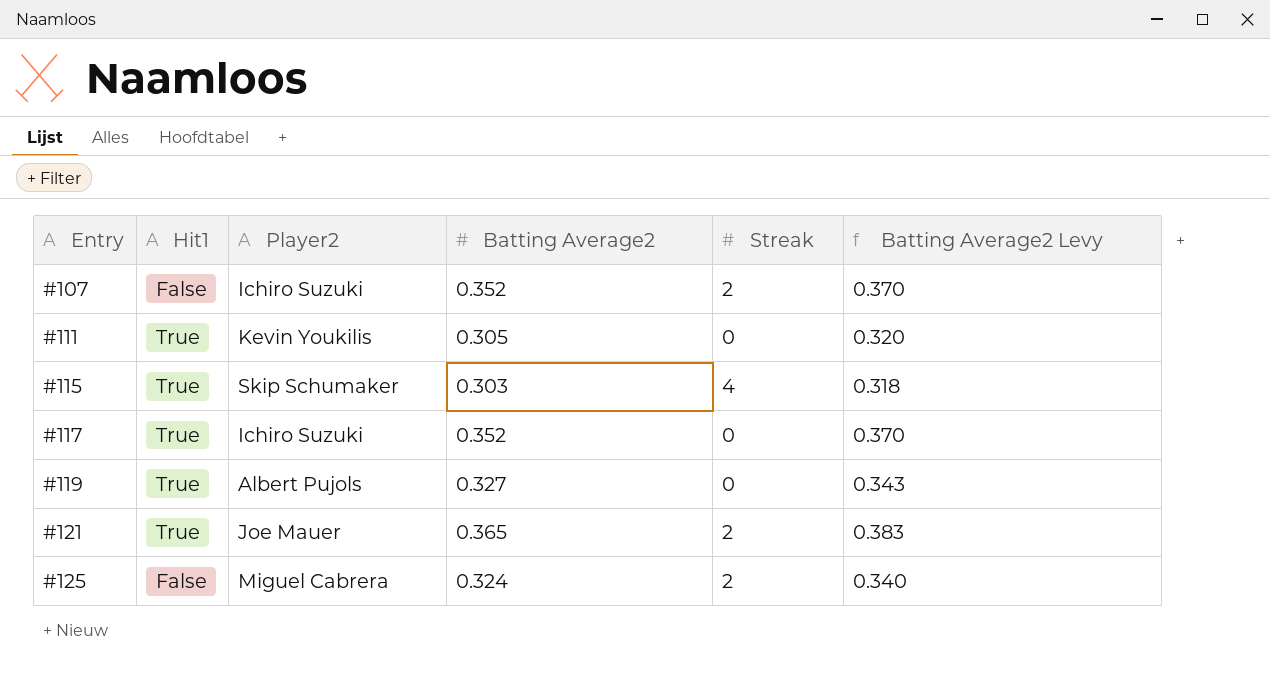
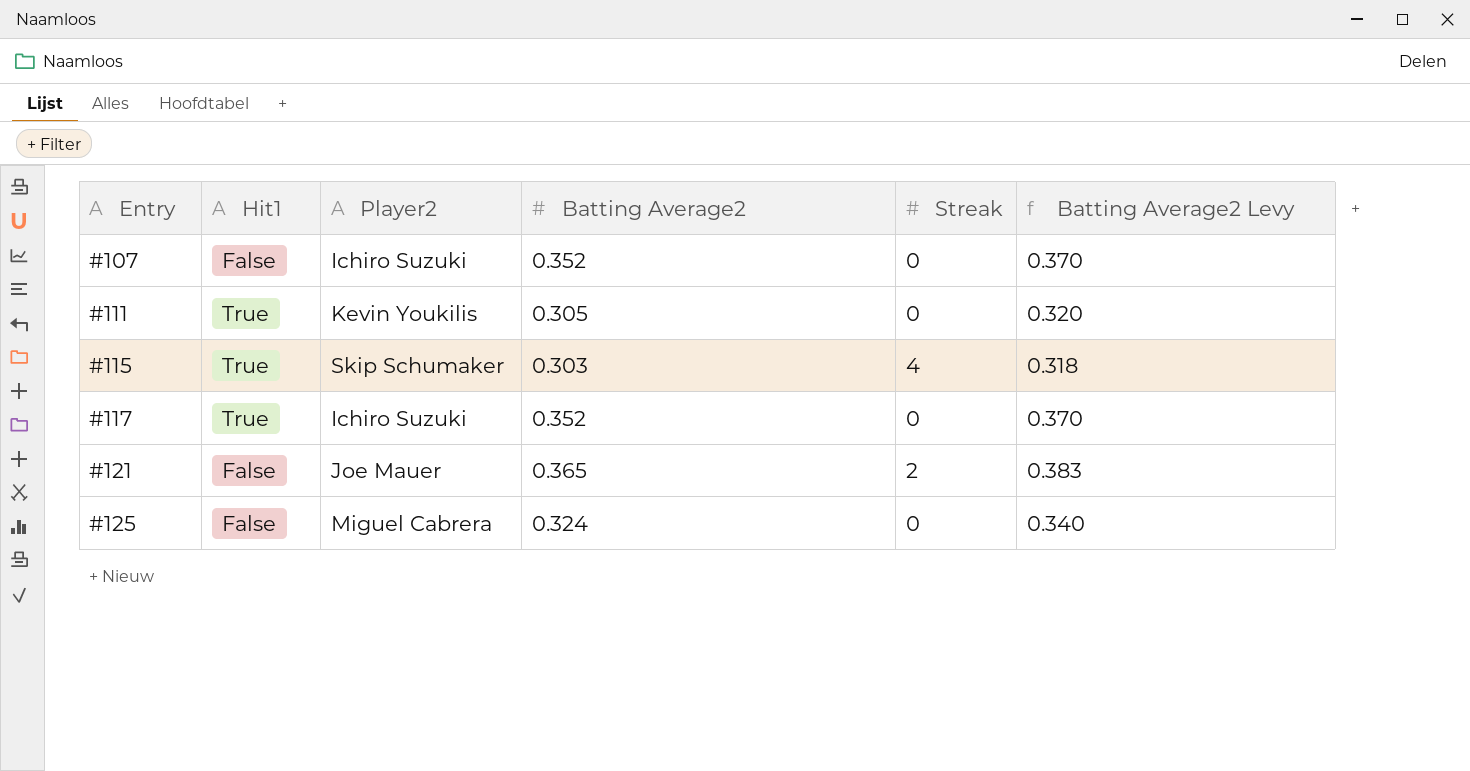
row #119: True | Albert Pujols | 0.327 | 0 | 0.343 -> none
#107 | Streak: 2 -> 0
#121 | Hit1: True -> False
#125 | Streak: 2 -> 0

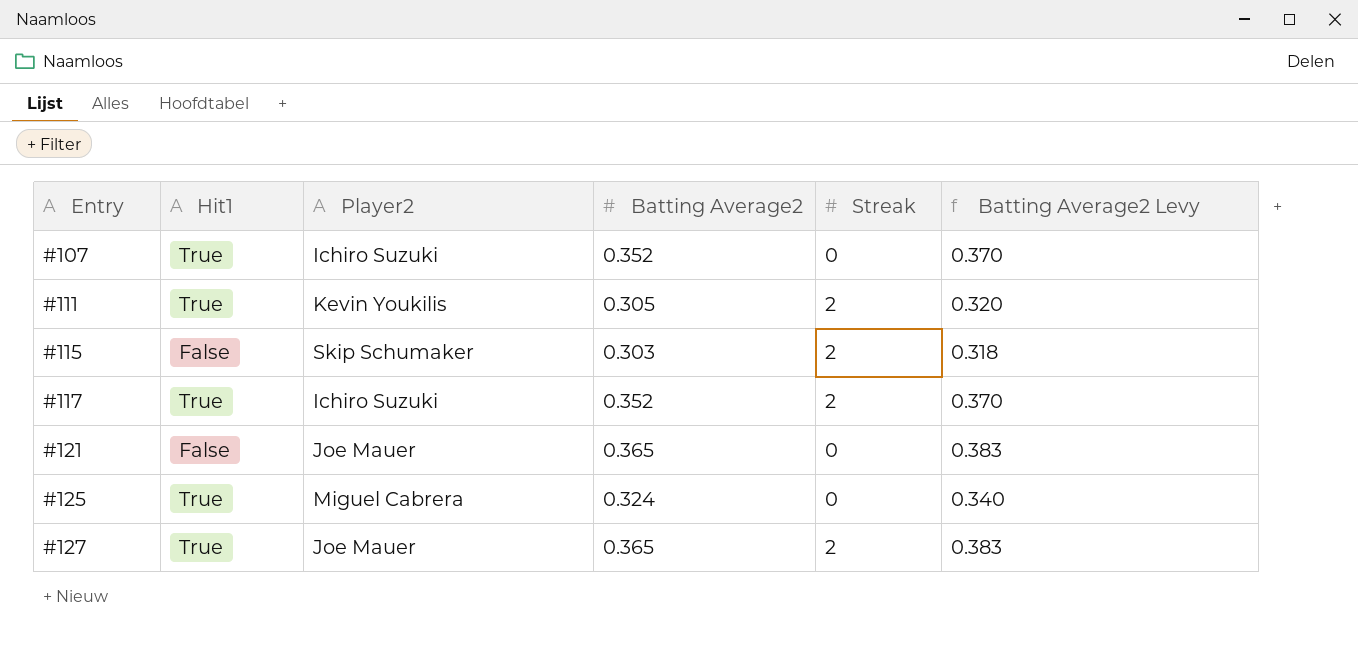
#107 | Hit1: False -> True
#111 | Streak: 0 -> 2
#115 | Hit1: True -> False
#115 | Streak: 4 -> 2
#117 | Streak: 0 -> 2
#121 | Streak: 2 -> 0
#125 | Hit1: False -> True
row #127: none -> True | Joe Mauer | 0.365 | 2 | 0.383

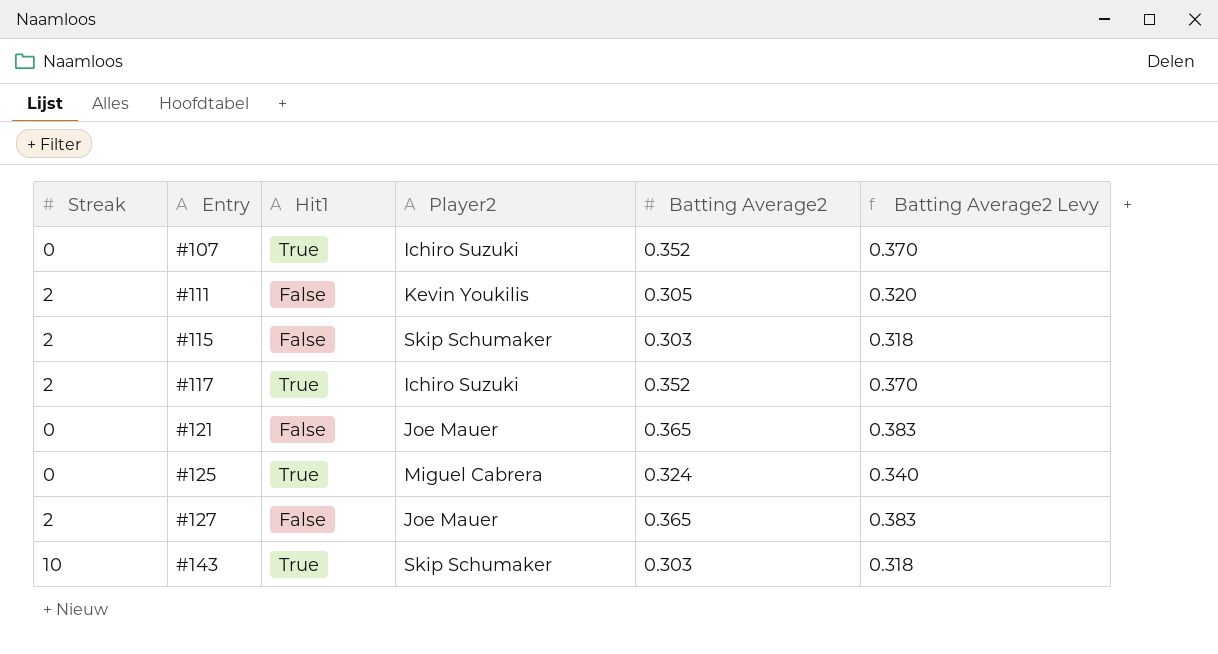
column Streak | position: 5 -> 1
#111 | Hit1: True -> False
#127 | Hit1: True -> False
row #143: none -> 10 | True | Skip Schumaker | 0.303 | 0.318

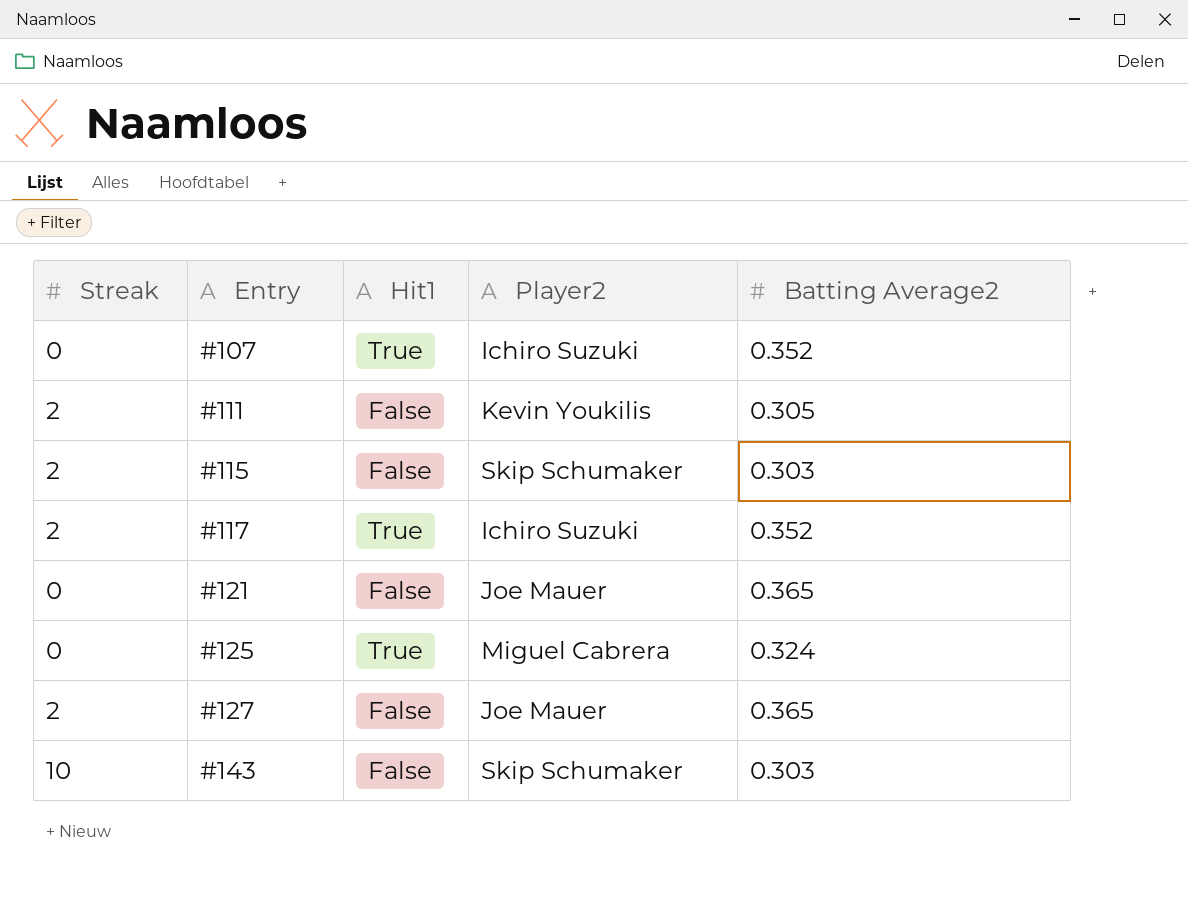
column Batting Average2 Levy | formula: [Batting Average2] * 1.05 -> none
#143 | Hit1: True -> False

